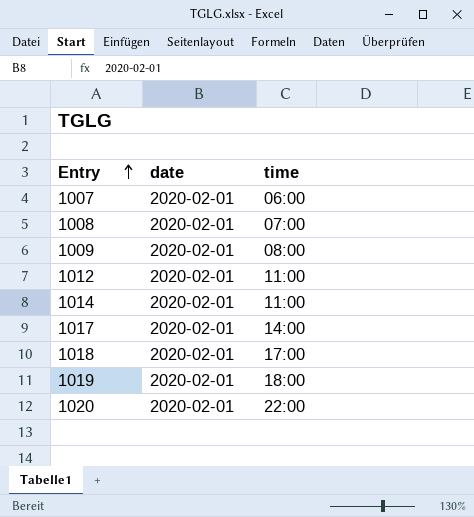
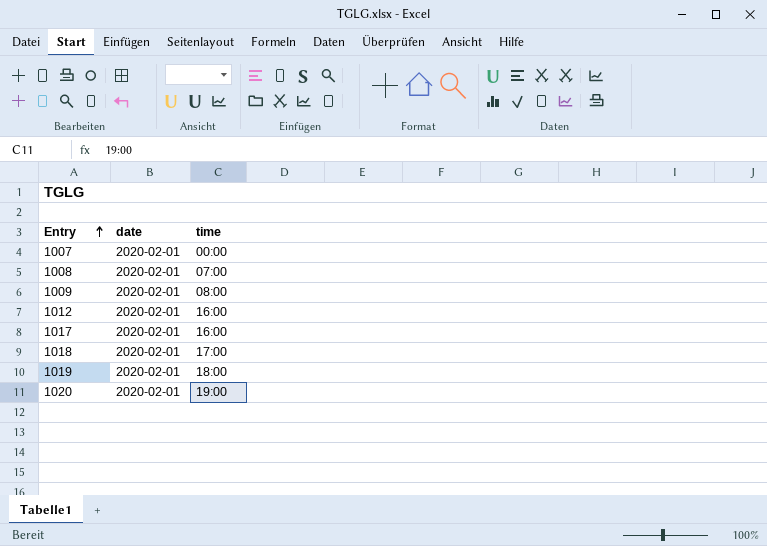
row 1014: 2020-02-01 | 11:00 -> none
1007 | time: 06:00 -> 00:00
1012 | time: 11:00 -> 16:00
1017 | time: 14:00 -> 16:00
1020 | time: 22:00 -> 19:00

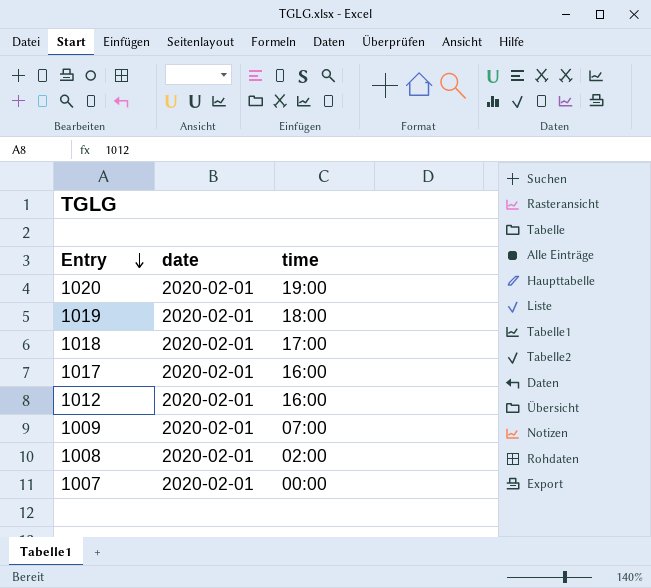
row order: Entry ascending -> Entry descending
1009 | time: 08:00 -> 07:00
1008 | time: 07:00 -> 02:00

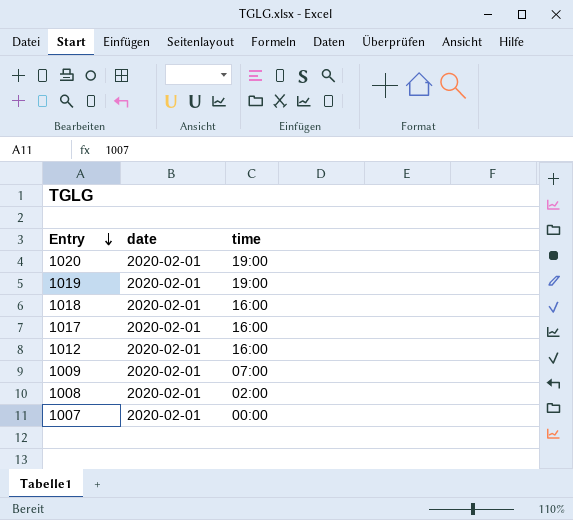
1019 | time: 18:00 -> 19:00
1018 | time: 17:00 -> 16:00

